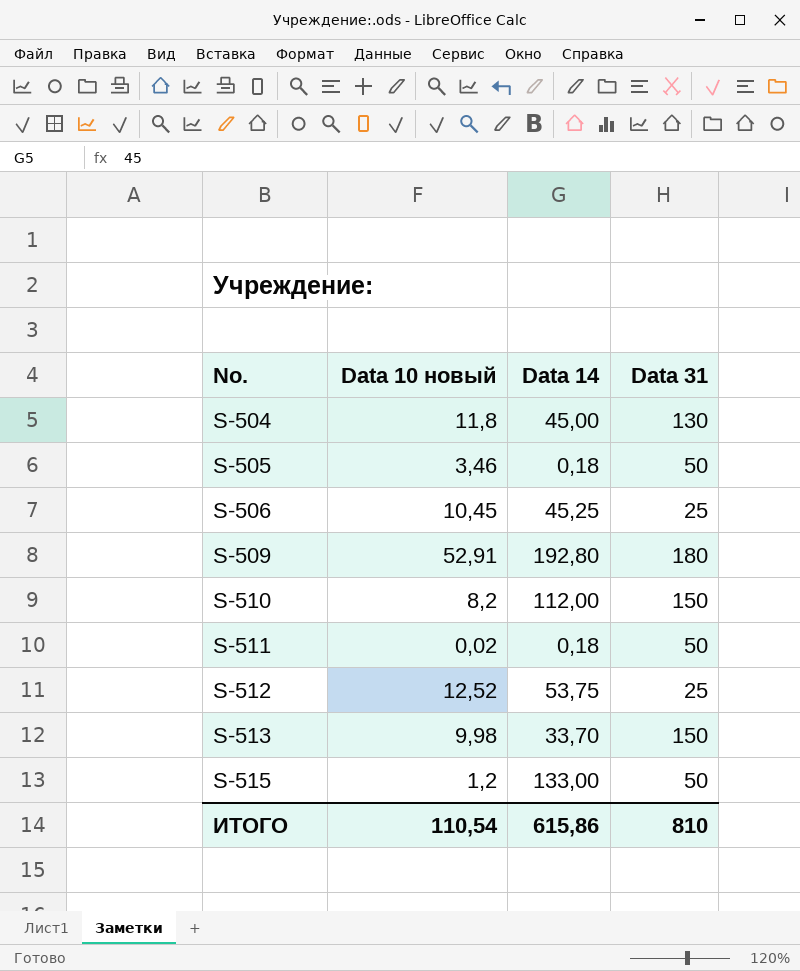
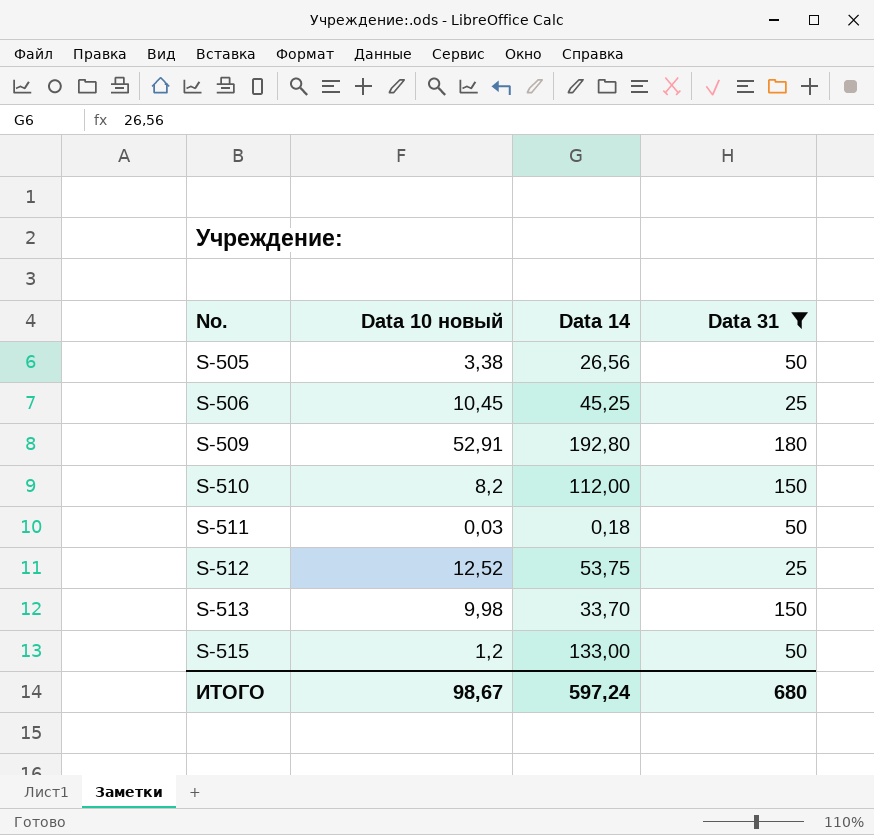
filter: none -> Data 31 != 130
S-505 | Data 10 новый: 3,46 -> 3,38
S-505 | Data 14: 0,18 -> 26,56
S-511 | Data 10 новый: 0,02 -> 0,03
ИТОГО | Data 10 новый: 110,54 -> 98,67
ИТОГО | Data 14: 615,86 -> 597,24
ИТОГО | Data 31: 810 -> 680

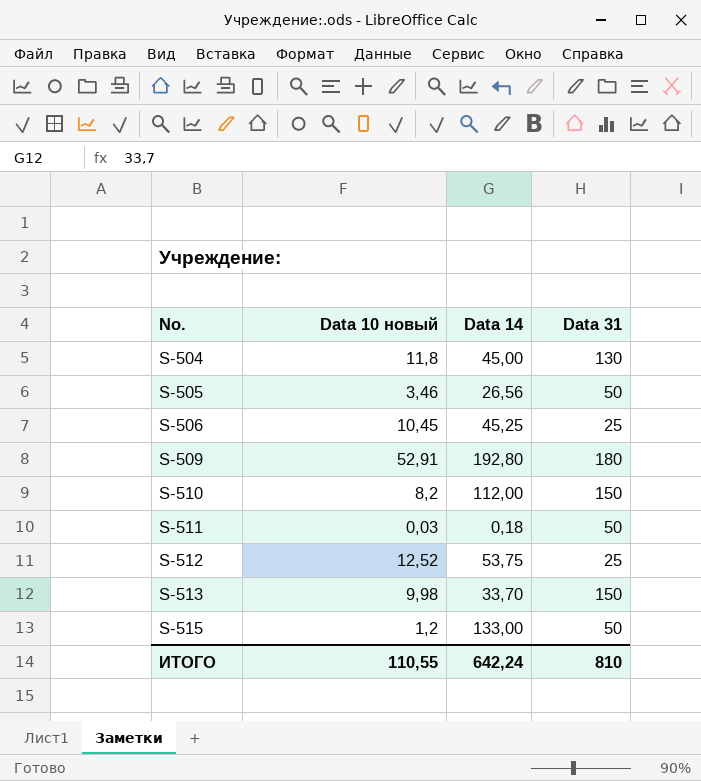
filter: Data 31 != 130 -> none
S-505 | Data 10 новый: 3,38 -> 3,46
ИТОГО | Data 10 новый: 98,67 -> 110,55
ИТОГО | Data 14: 597,24 -> 642,24
ИТОГО | Data 31: 680 -> 810

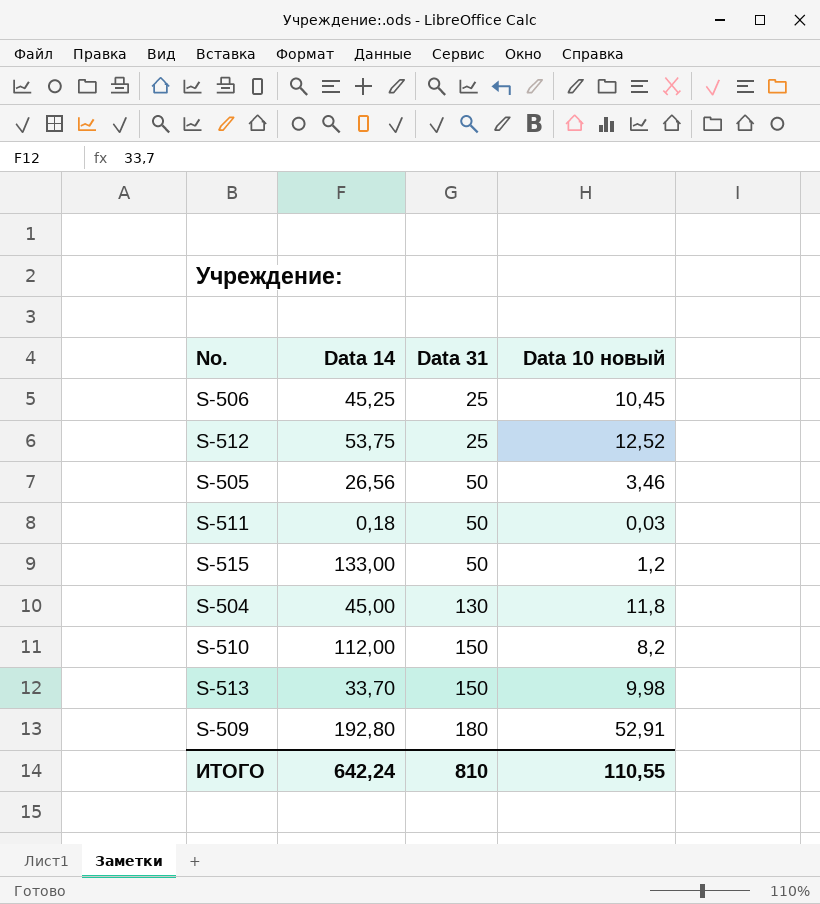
row order: No. ascending -> Data 31 ascending
column Data 10 новый | position: 2 -> 4

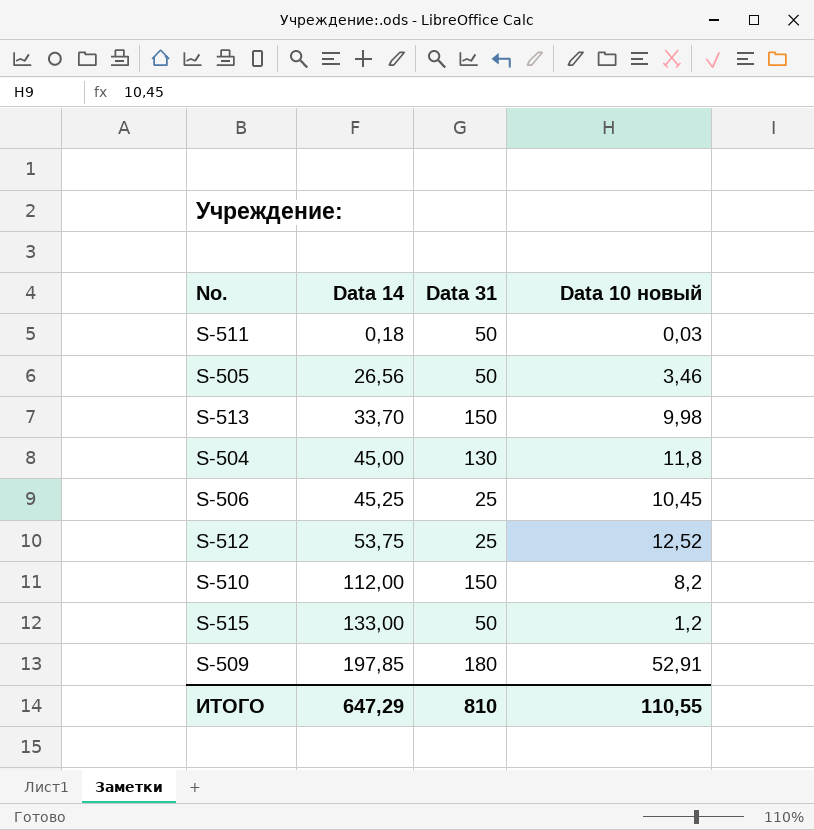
row order: Data 31 ascending -> Data 14 ascending
S-509 | Data 14: 192,80 -> 197,85
ИТОГО | Data 14: 642,24 -> 647,29

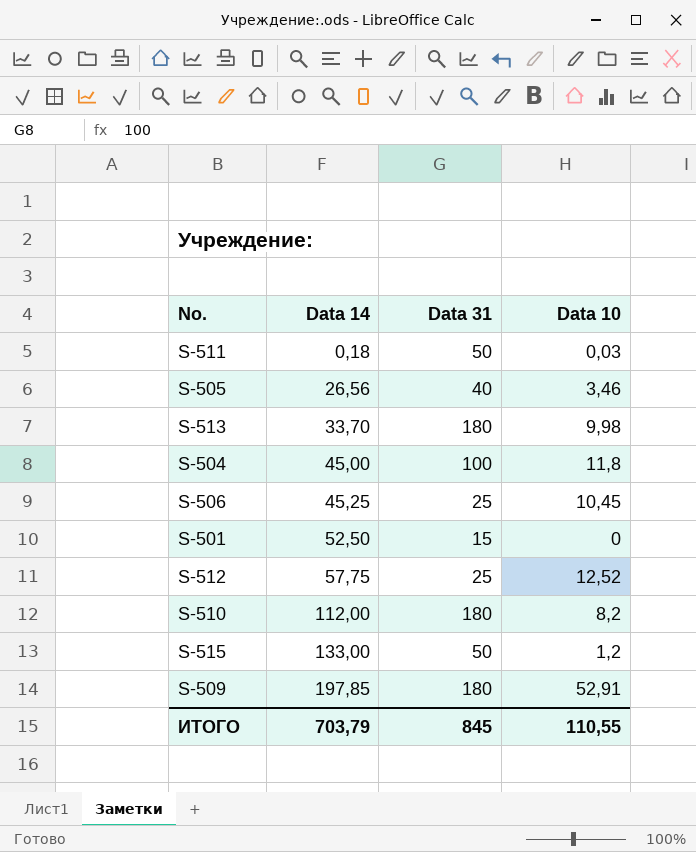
column name: Data 10 новый -> Data 10
S-505 | Data 31: 50 -> 40
S-513 | Data 31: 150 -> 180
S-504 | Data 31: 130 -> 100
row S-501: none -> 52,50 | 15 | 0
S-512 | Data 14: 53,75 -> 57,75
S-510 | Data 31: 150 -> 180
ИТОГО | Data 14: 647,29 -> 703,79
ИТОГО | Data 31: 810 -> 845

